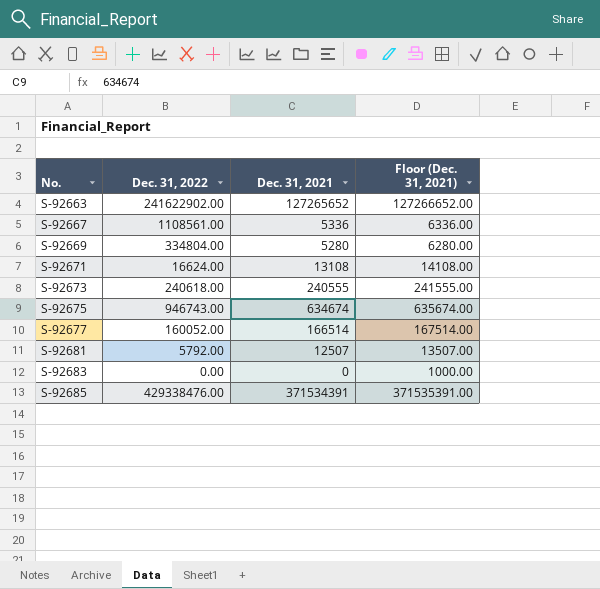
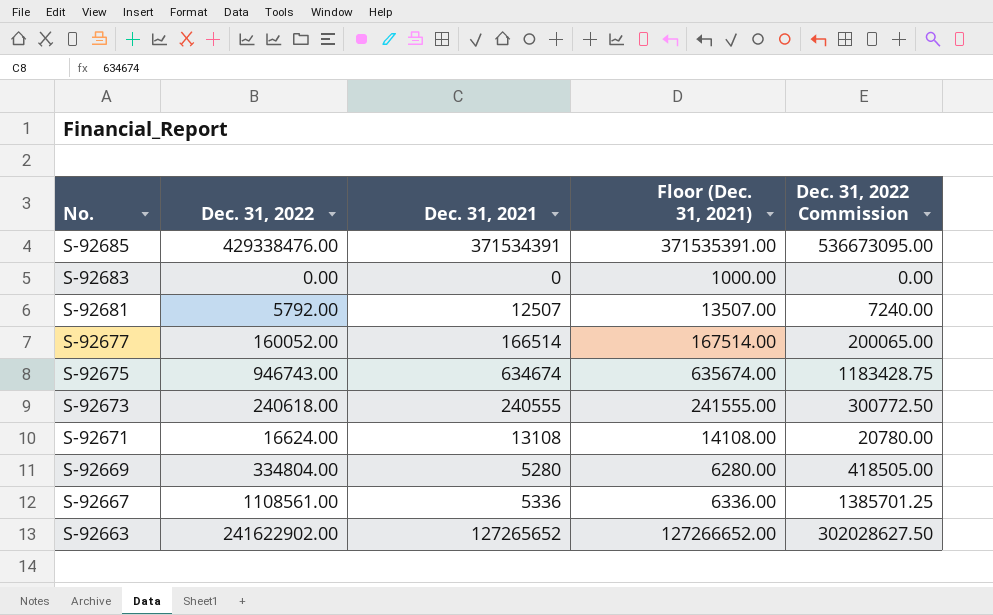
row order: No. ascending -> No. descending
column Dec. 31, 2022 Commission | formula: none -> [Dec. 31, 2022] * 1.25

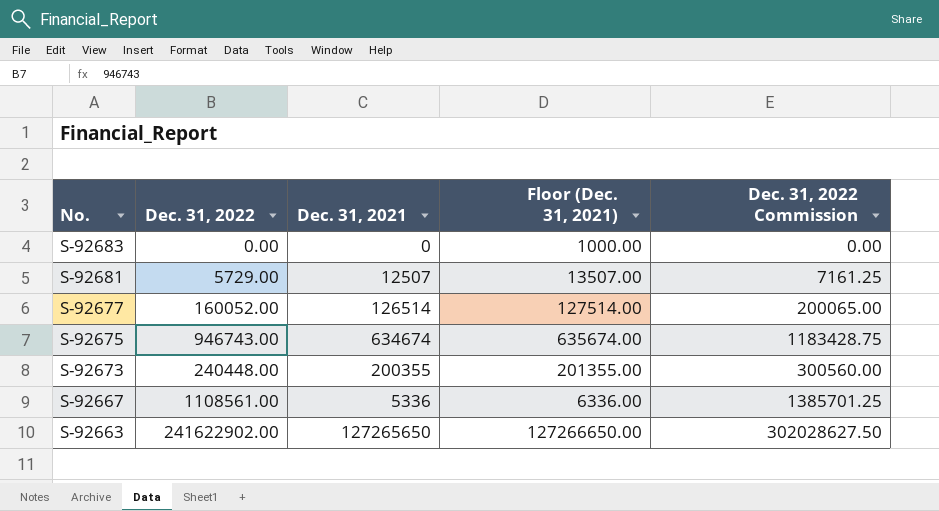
row S-92685: 429338476.00 | 371534391 | 371535391.00 | 536673095.00 -> none
row S-92671: 16624.00 | 13108 | 14108.00 | 20780.00 -> none
row S-92669: 334804.00 | 5280 | 6280.00 | 418505.00 -> none
S-92681 | Dec. 31, 2022: 5792.00 -> 5729.00
S-92681 | Dec. 31, 2022 Commission: 7240.00 -> 7161.25
S-92677 | Dec. 31, 2021: 166514 -> 126514
S-92677 | Floor (Dec. 31, 2021): 167514.00 -> 127514.00
S-92673 | Dec. 31, 2022: 240618.00 -> 240448.00
S-92673 | Dec. 31, 2021: 240555 -> 200355
S-92673 | Floor (Dec. 31, 2021): 241555.00 -> 201355.00
S-92673 | Dec. 31, 2022 Commission: 300772.50 -> 300560.00
S-92663 | Dec. 31, 2021: 127265652 -> 127265650
S-92663 | Floor (Dec. 31, 2021): 127266652.00 -> 127266650.00

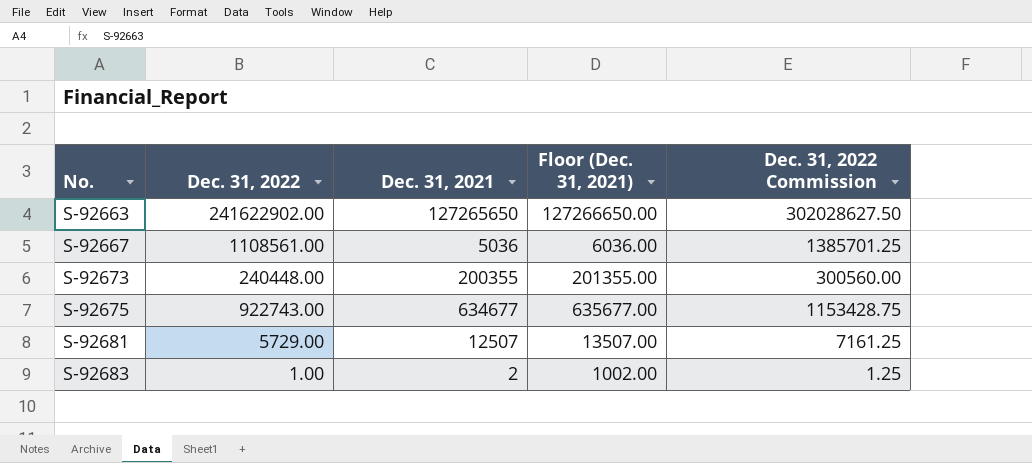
row order: No. descending -> No. ascending
row S-92677: 160052.00 | 126514 | 127514.00 | 200065.00 -> none
S-92667 | Dec. 31, 2021: 5336 -> 5036
S-92667 | Floor (Dec. 31, 2021): 6336.00 -> 6036.00
S-92675 | Dec. 31, 2022: 946743.00 -> 922743.00
S-92675 | Dec. 31, 2021: 634674 -> 634677
S-92675 | Floor (Dec. 31, 2021): 635674.00 -> 635677.00
S-92675 | Dec. 31, 2022 Commission: 1183428.75 -> 1153428.75
S-92683 | Dec. 31, 2022: 0.00 -> 1.00
S-92683 | Dec. 31, 2021: 0 -> 2
S-92683 | Floor (Dec. 31, 2021): 1000.00 -> 1002.00
S-92683 | Dec. 31, 2022 Commission: 0.00 -> 1.25

